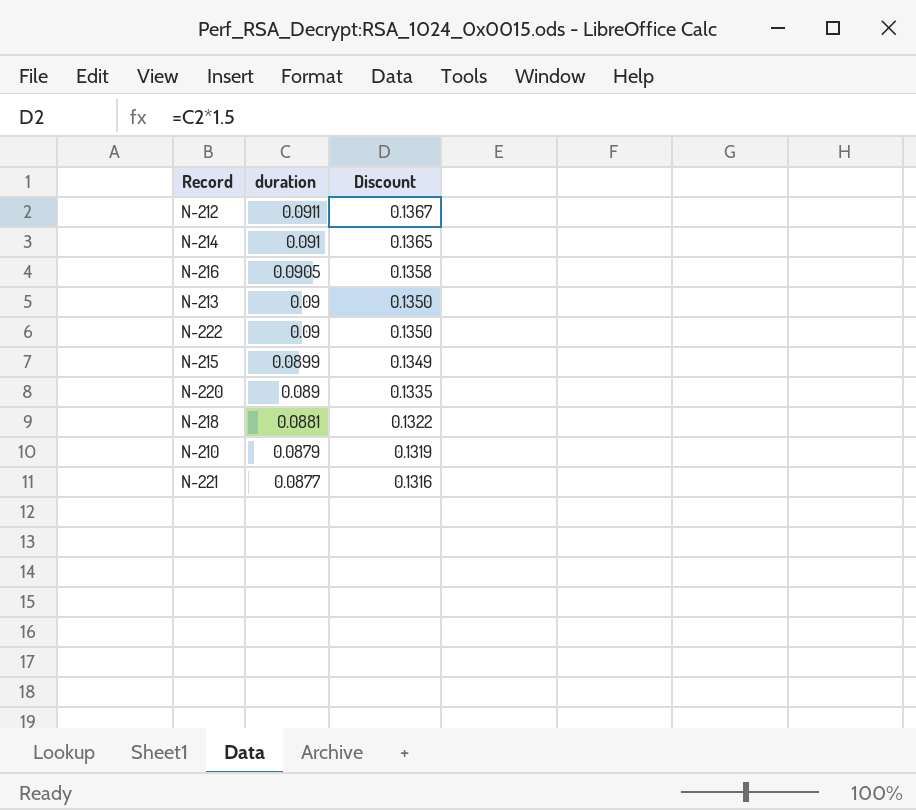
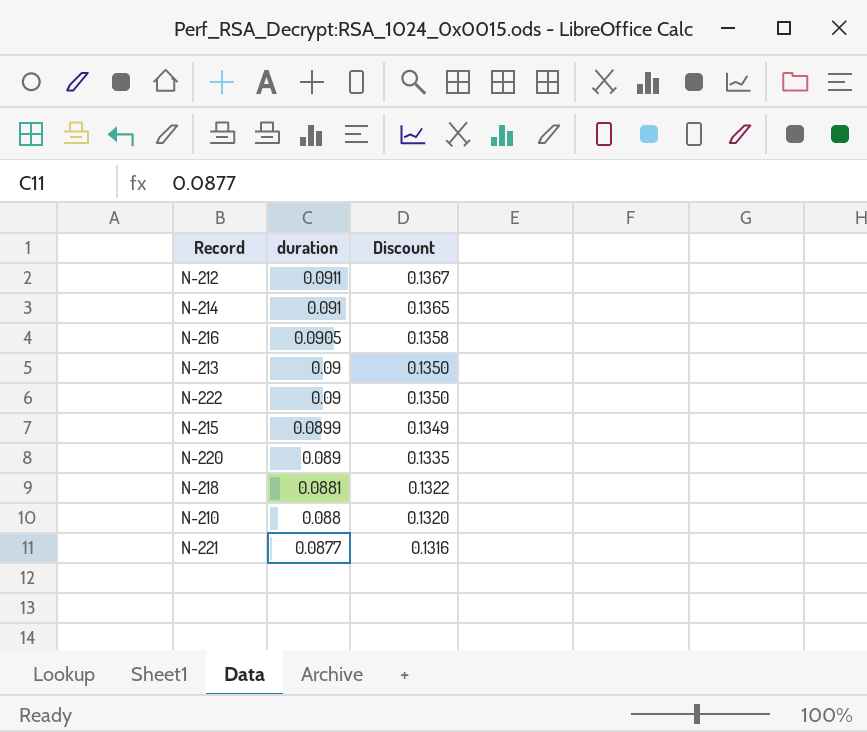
N-210 | duration: 0.0879 -> 0.088
N-210 | Discount: 0.1319 -> 0.1320

